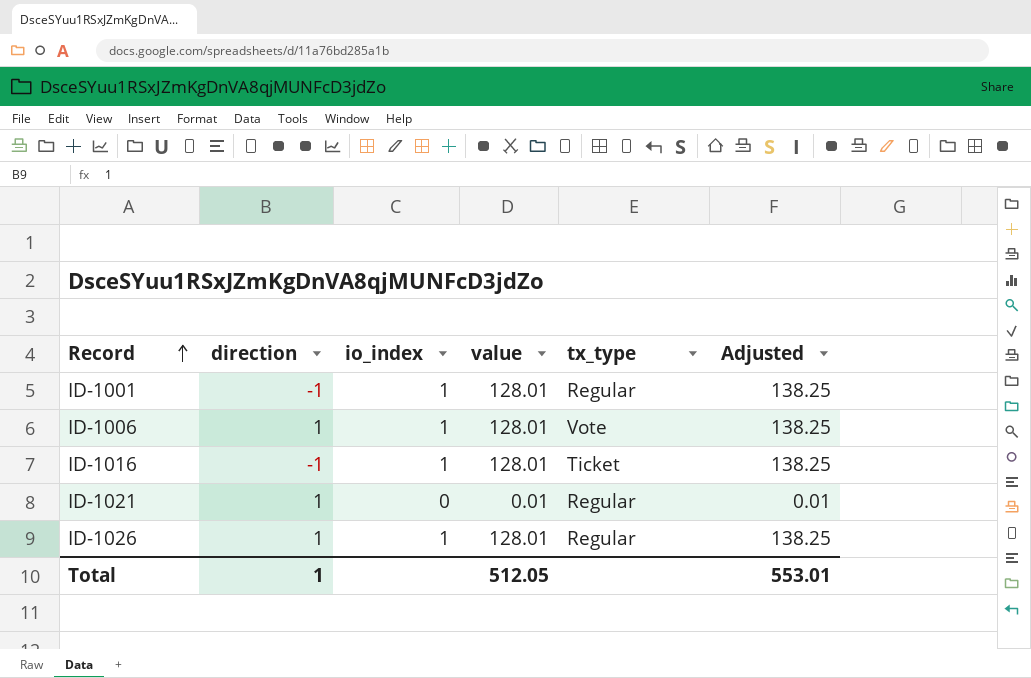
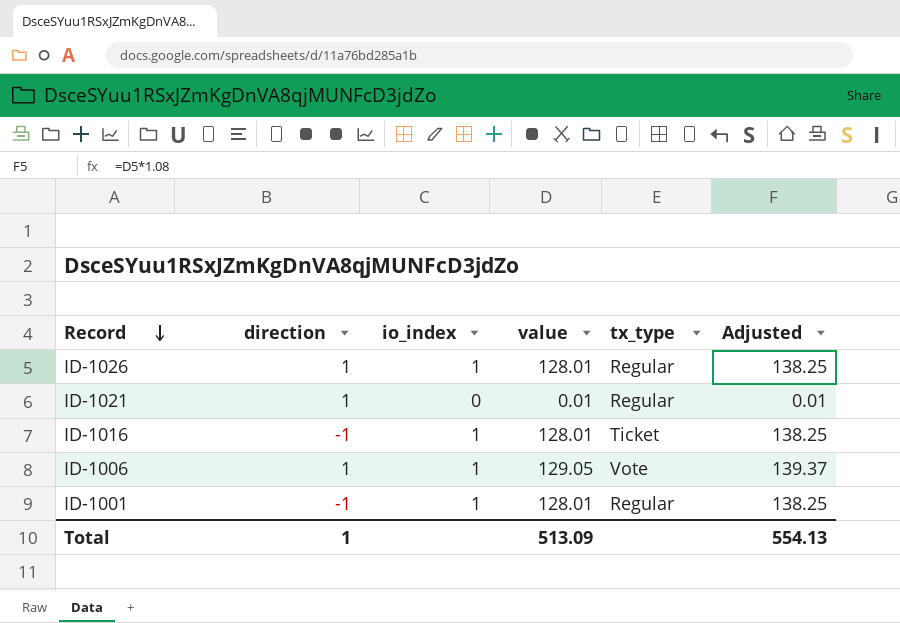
row order: Record ascending -> Record descending
ID-1006 | value: 128.01 -> 129.05
ID-1006 | Adjusted: 138.25 -> 139.37
Total | value: 512.05 -> 513.09
Total | Adjusted: 553.01 -> 554.13

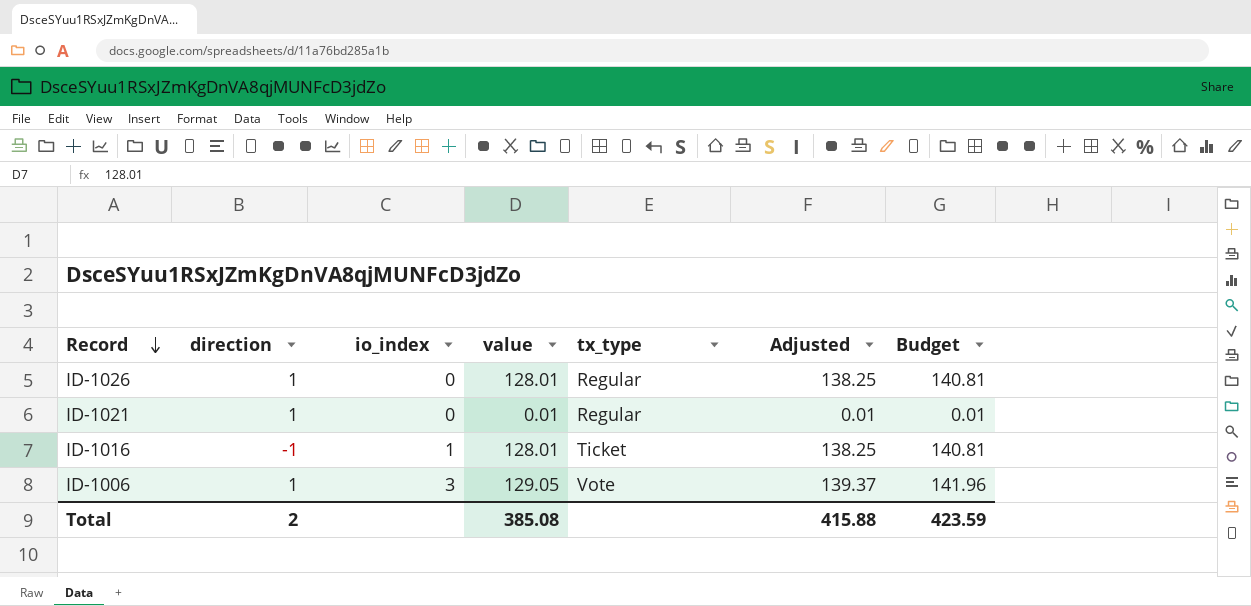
column Budget | formula: none -> [value] * 1.1
row ID-1001: -1 | 1 | 128.01 | Regular | 138.25 -> none
ID-1026 | io_index: 1 -> 0
ID-1006 | io_index: 1 -> 3
Total | direction: 1 -> 2
Total | value: 513.09 -> 385.08
Total | Adjusted: 554.13 -> 415.88

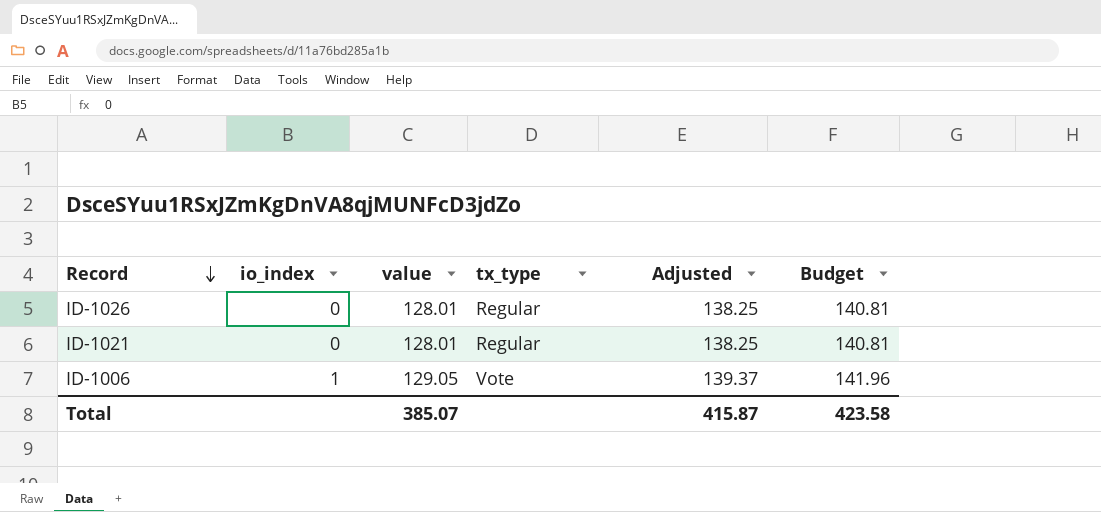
column direction | position: 2 -> none
row ID-1016: -1 | 1 | 128.01 | Ticket | 138.25 | 140.81 -> none
ID-1021 | value: 0.01 -> 128.01
ID-1021 | Adjusted: 0.01 -> 138.25
ID-1021 | Budget: 0.01 -> 140.81
ID-1006 | io_index: 3 -> 1
Total | value: 385.08 -> 385.07
Total | Adjusted: 415.88 -> 415.87
Total | Budget: 423.59 -> 423.58

